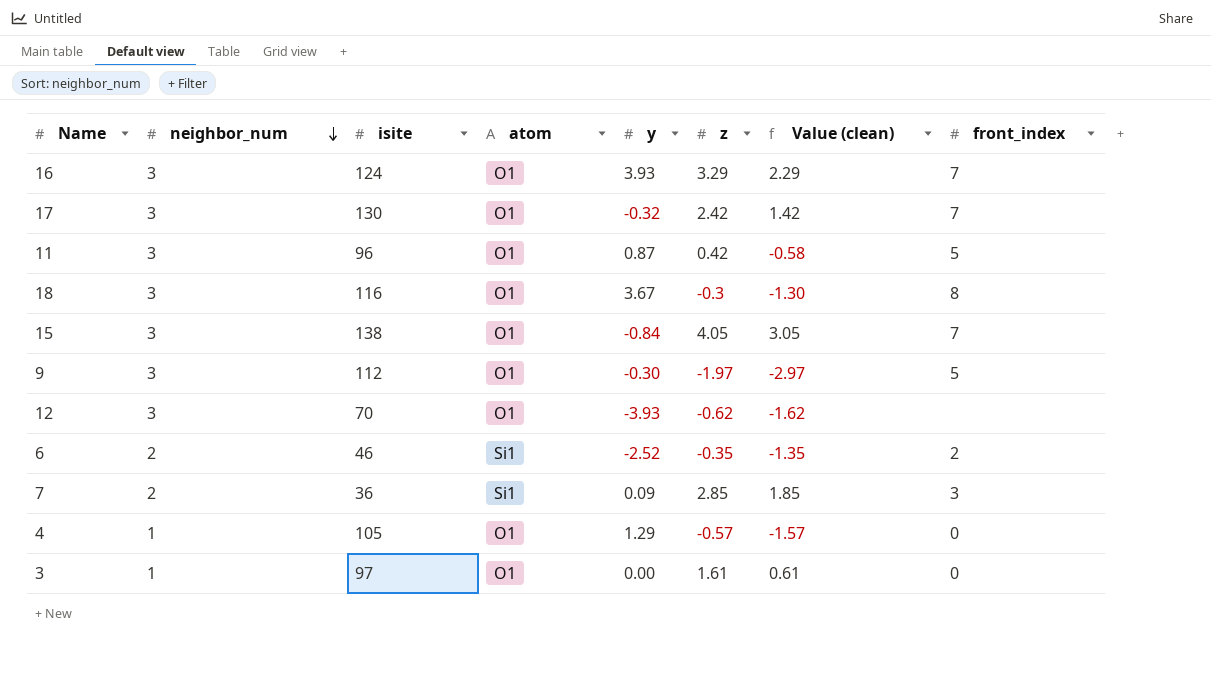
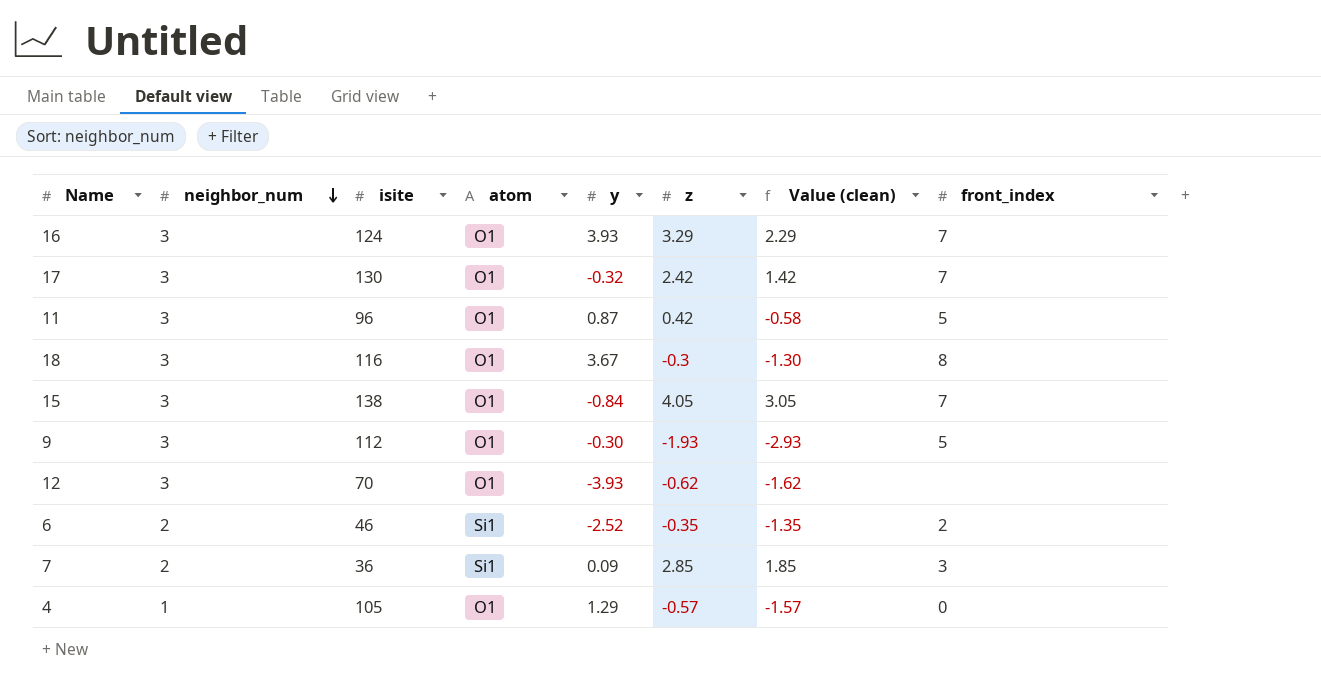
row 3: 1 | 97 | O1 | 0.00 | 1.61 | 0.61 | 0 -> none
9 | z: -1.97 -> -1.93
9 | Value (clean): -2.97 -> -2.93

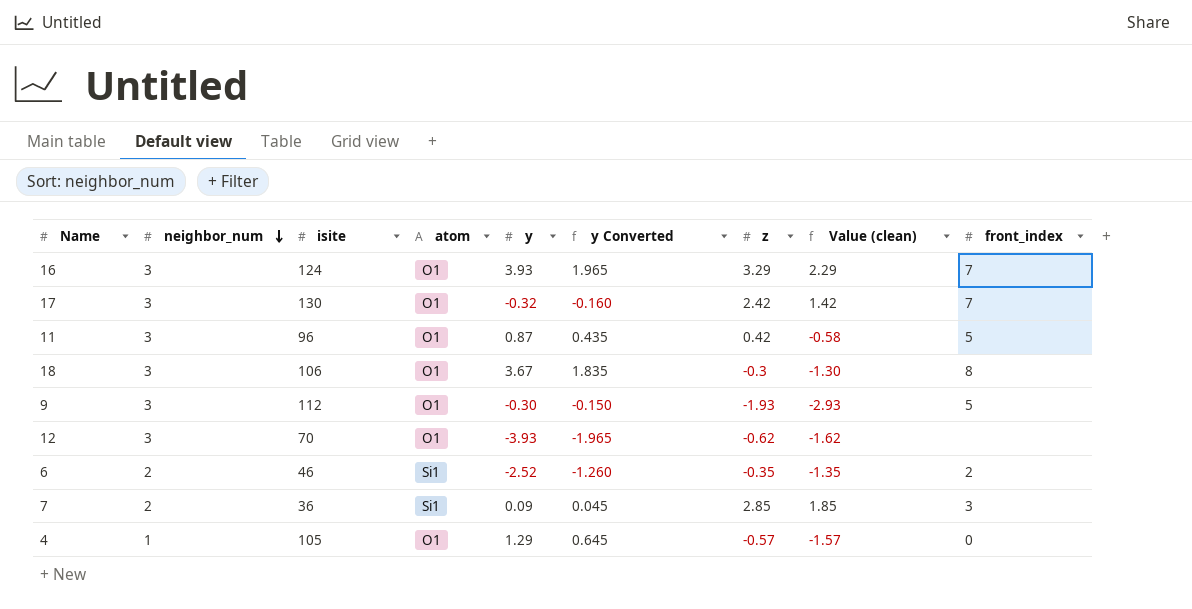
column y Converted | formula: none -> [y] * 0.5
row 15: 3 | 138 | O1 | -0.84 | 4.05 | 3.05 | 7 -> none
18 | isite: 116 -> 106

